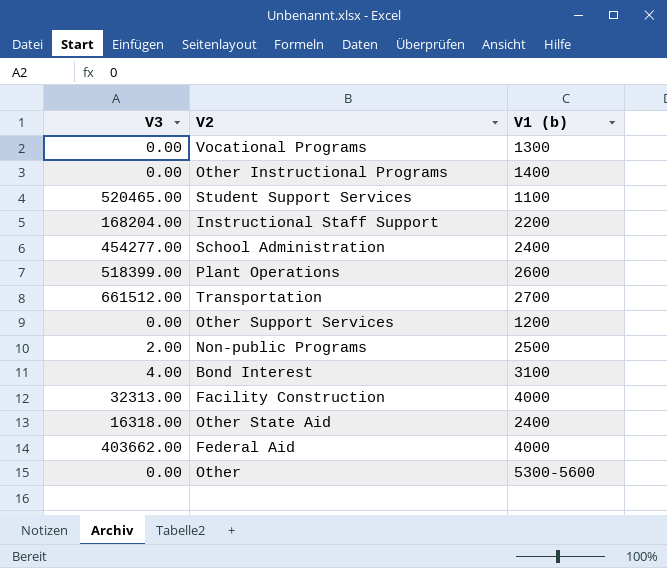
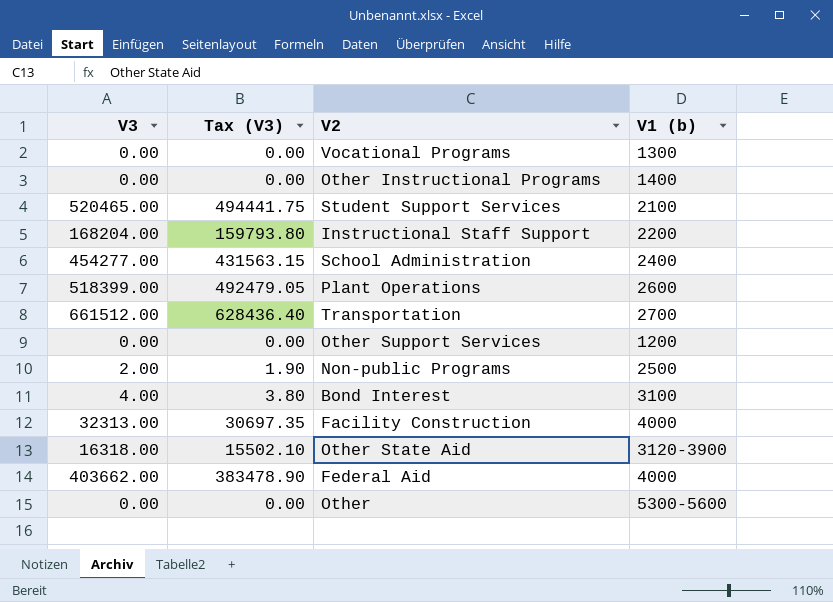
column Tax (V3) | formula: none -> [V3] * 0.95
Student Support Services | V1 (b): 1100 -> 2100
Other State Aid | V1 (b): 2400 -> 3120-3900

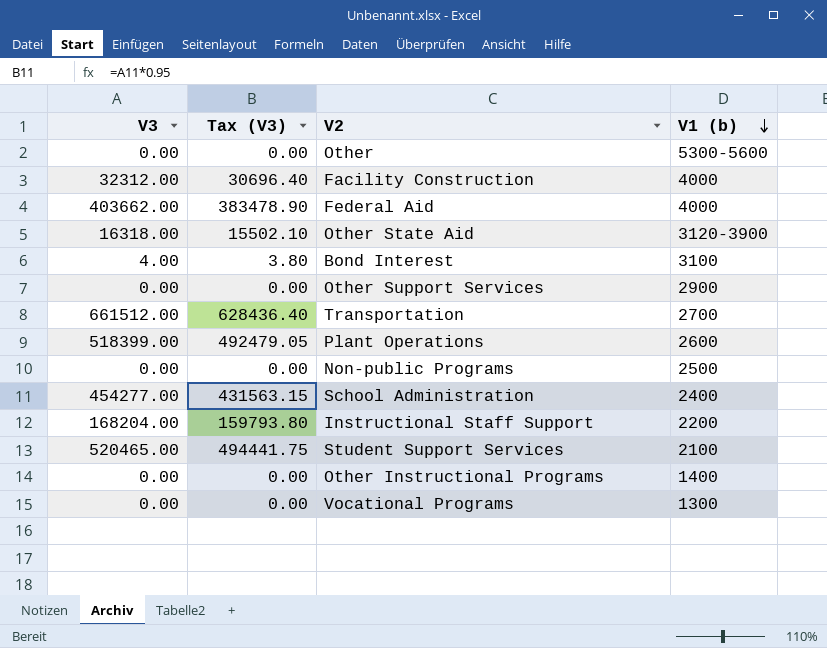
row order: none -> V1 (b) descending
Facility Construction | V3: 32313.00 -> 32312.00
Facility Construction | Tax (V3): 30697.35 -> 30696.40
Other Support Services | V1 (b): 1200 -> 2900
Non-public Programs | V3: 2.00 -> 0.00
Non-public Programs | Tax (V3): 1.90 -> 0.00

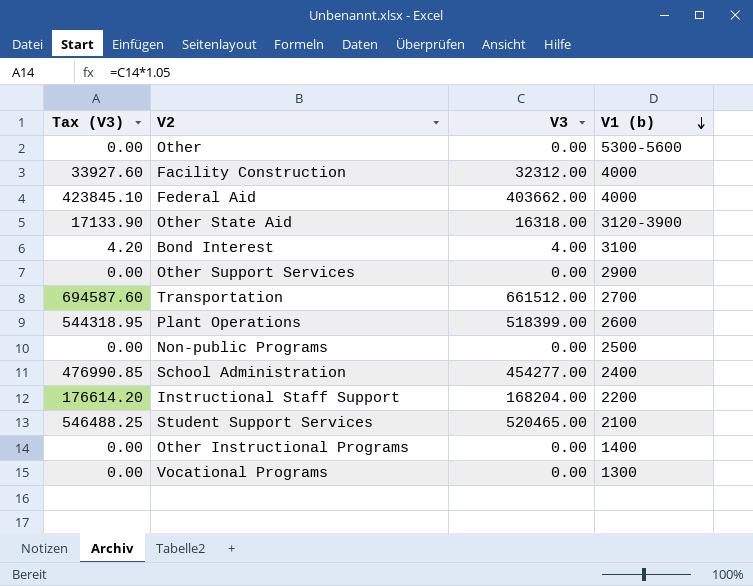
column Tax (V3) | formula: [V3] * 0.95 -> [V3] * 1.05
column V3 | position: 1 -> 3

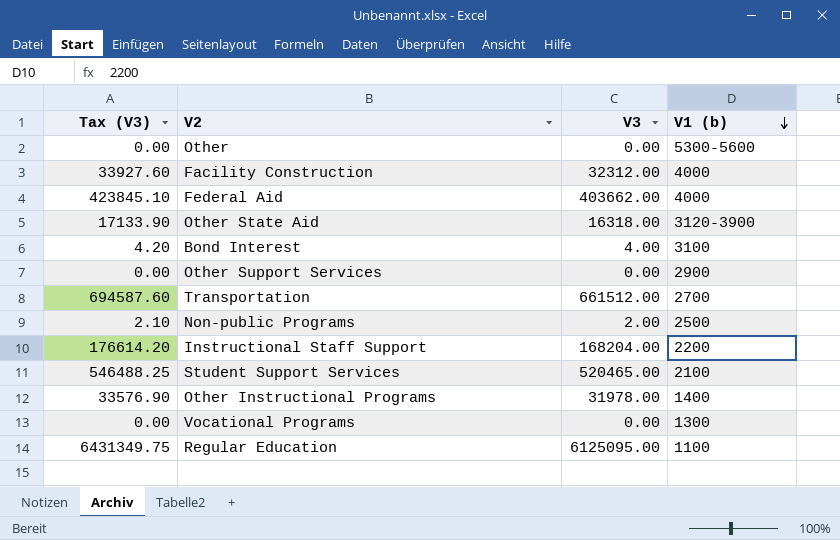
row Plant Operations: 544318.95 | 518399.00 | 2600 -> none
row School Administration: 476990.85 | 454277.00 | 2400 -> none
Non-public Programs | Tax (V3): 0.00 -> 2.10
Non-public Programs | V3: 0.00 -> 2.00
Other Instructional Programs | Tax (V3): 0.00 -> 33576.90
Other Instructional Programs | V3: 0.00 -> 31978.00
row Regular Education: none -> 6431349.75 | 6125095.00 | 1100

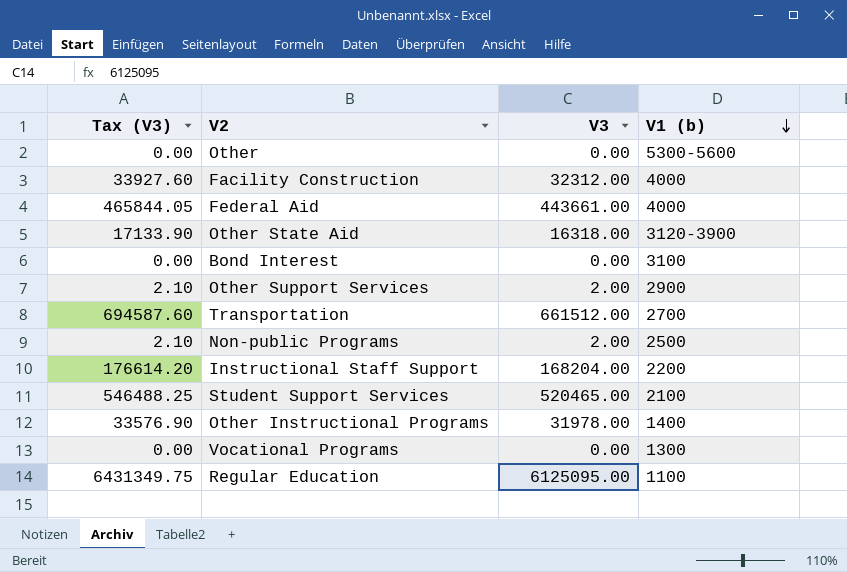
Federal Aid | Tax (V3): 423845.10 -> 465844.05
Federal Aid | V3: 403662.00 -> 443661.00
Bond Interest | Tax (V3): 4.20 -> 0.00
Bond Interest | V3: 4.00 -> 0.00
Other Support Services | Tax (V3): 0.00 -> 2.10
Other Support Services | V3: 0.00 -> 2.00

